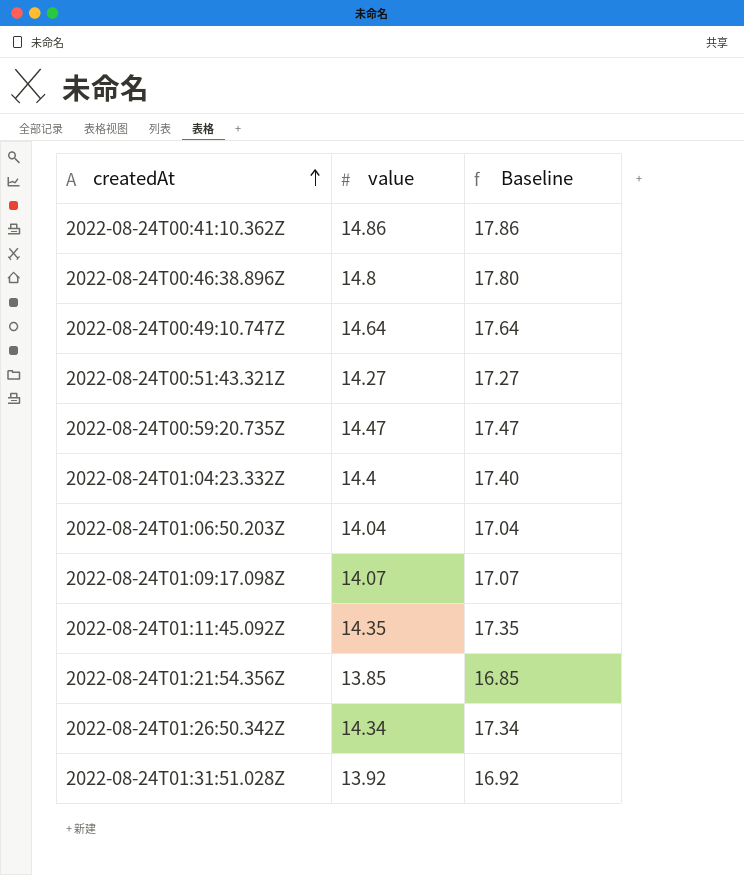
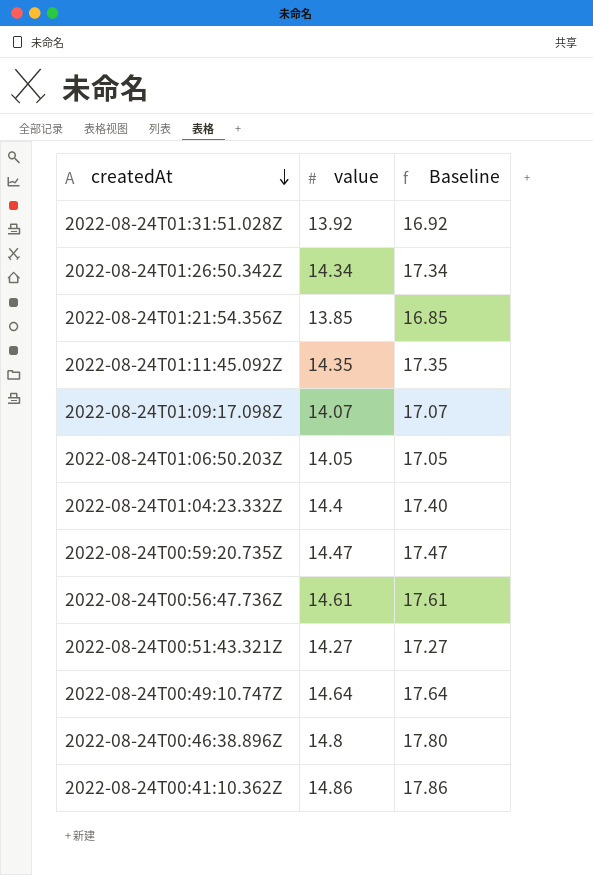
row order: createdAt ascending -> createdAt descending
2022-08-24T01:06:50.203Z | value: 14.04 -> 14.05
2022-08-24T01:06:50.203Z | Baseline: 17.04 -> 17.05
row 2022-08-24T00:56:47.736Z: none -> 14.61 | 17.61

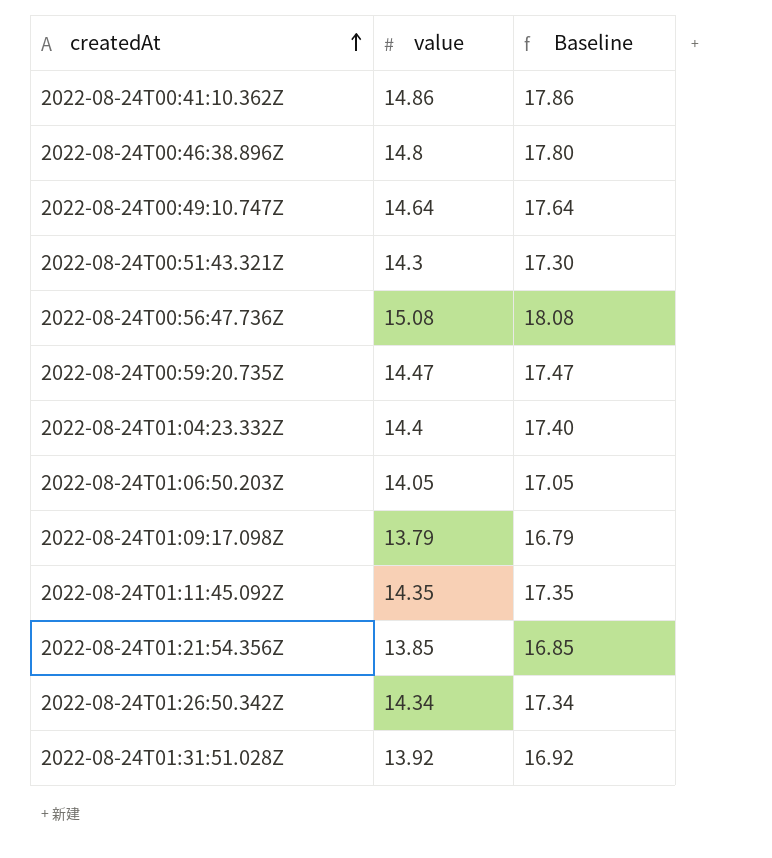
row order: createdAt descending -> createdAt ascending
2022-08-24T00:51:43.321Z | value: 14.27 -> 14.3
2022-08-24T00:51:43.321Z | Baseline: 17.27 -> 17.30
2022-08-24T00:56:47.736Z | value: 14.61 -> 15.08
2022-08-24T00:56:47.736Z | Baseline: 17.61 -> 18.08
2022-08-24T01:09:17.098Z | value: 14.07 -> 13.79
2022-08-24T01:09:17.098Z | Baseline: 17.07 -> 16.79

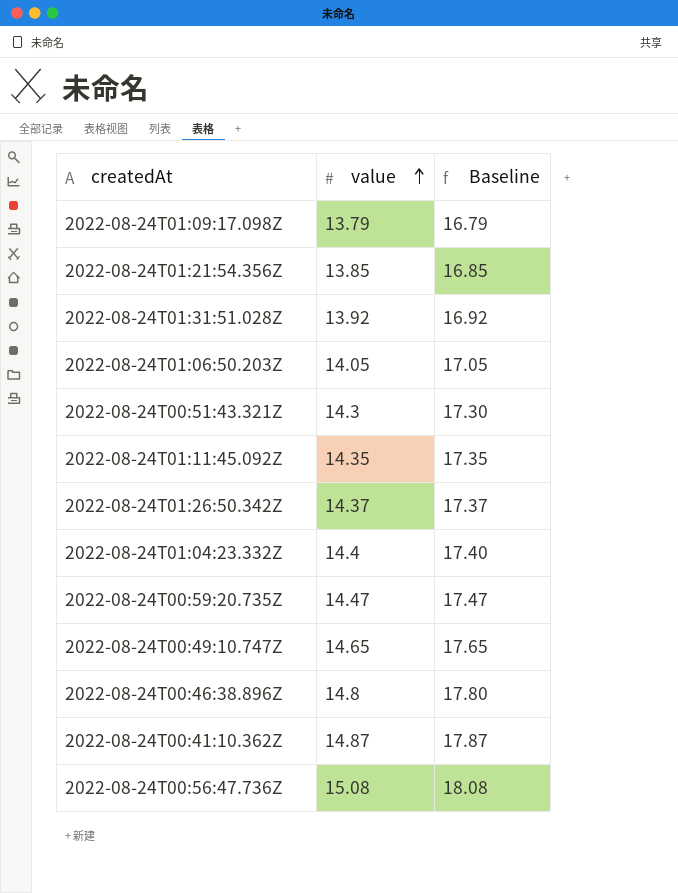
row order: createdAt ascending -> value ascending
2022-08-24T01:26:50.342Z | value: 14.34 -> 14.37
2022-08-24T01:26:50.342Z | Baseline: 17.34 -> 17.37
2022-08-24T00:49:10.747Z | value: 14.64 -> 14.65
2022-08-24T00:49:10.747Z | Baseline: 17.64 -> 17.65
2022-08-24T00:41:10.362Z | value: 14.86 -> 14.87
2022-08-24T00:41:10.362Z | Baseline: 17.86 -> 17.87

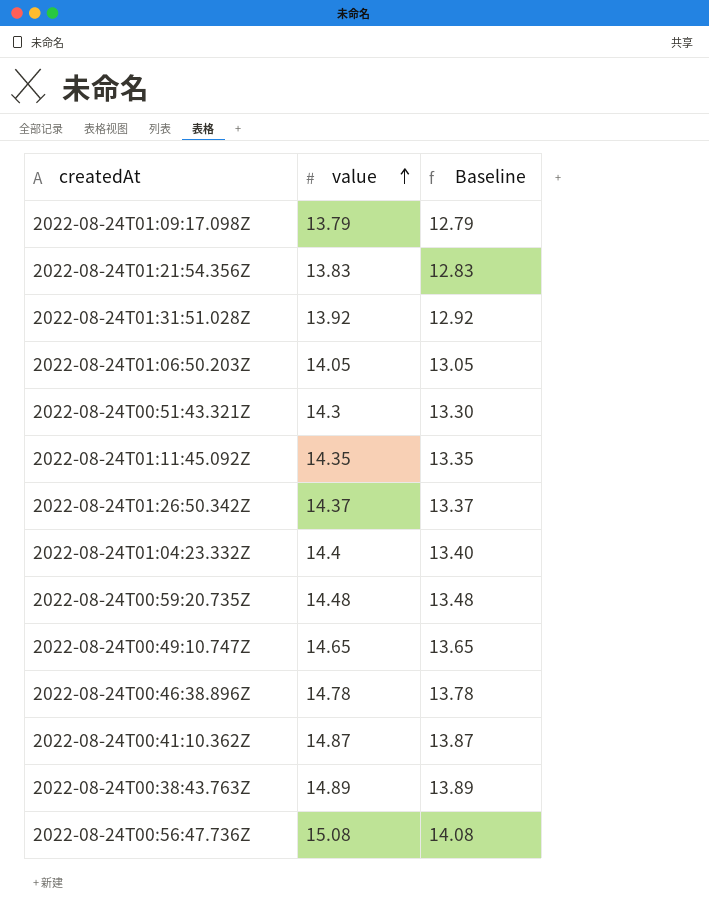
column Baseline | formula: [value] + 3 -> [value] - 1
2022-08-24T01:21:54.356Z | value: 13.85 -> 13.83
2022-08-24T00:59:20.735Z | value: 14.47 -> 14.48
2022-08-24T00:46:38.896Z | value: 14.8 -> 14.78
row 2022-08-24T00:38:43.763Z: none -> 14.89 | 13.89

